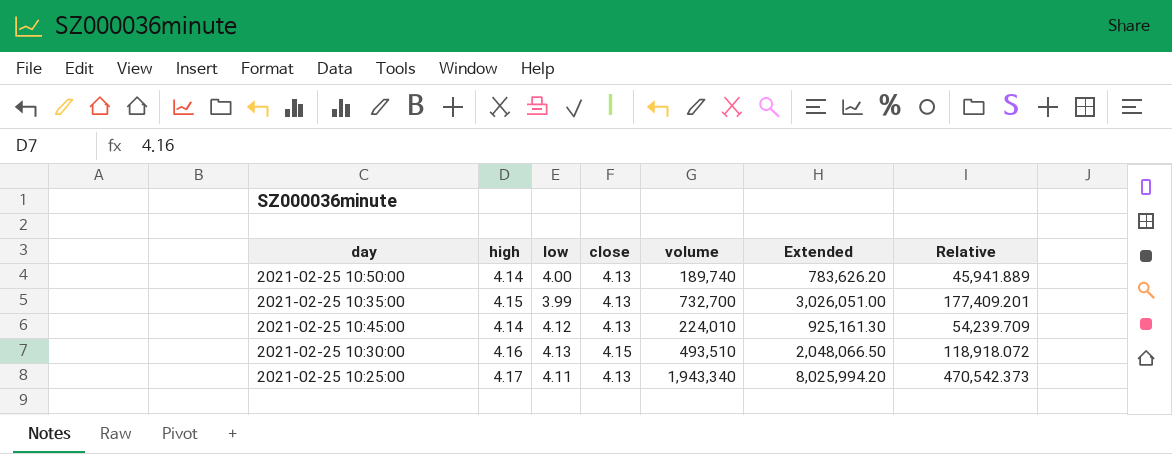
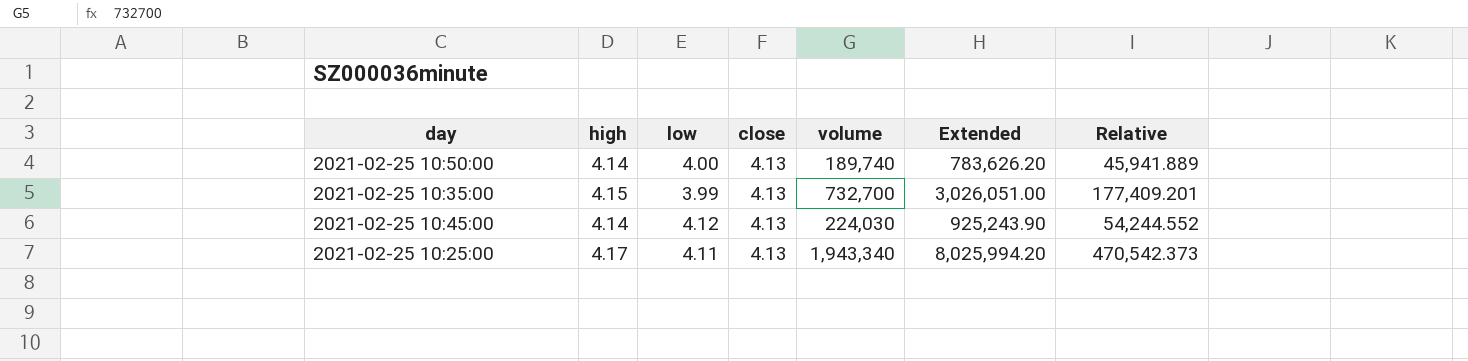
row 2021-02-25 10:30:00: 4.16 | 4.13 | 4.15 | 493,510 | 2,048,066.50 | 118,918.072 -> none
2021-02-25 10:45:00 | volume: 224,010 -> 224,030
2021-02-25 10:45:00 | Extended: 925,161.30 -> 925,243.90
2021-02-25 10:45:00 | Relative: 54,239.709 -> 54,244.552

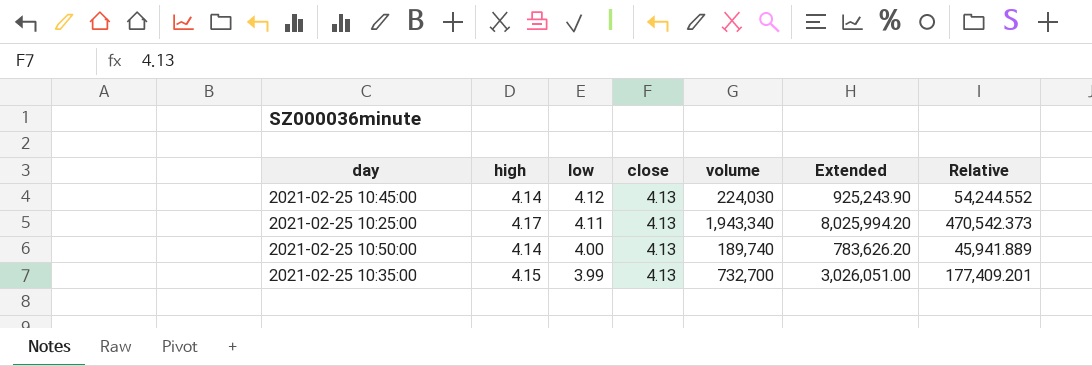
row order: none -> low descending

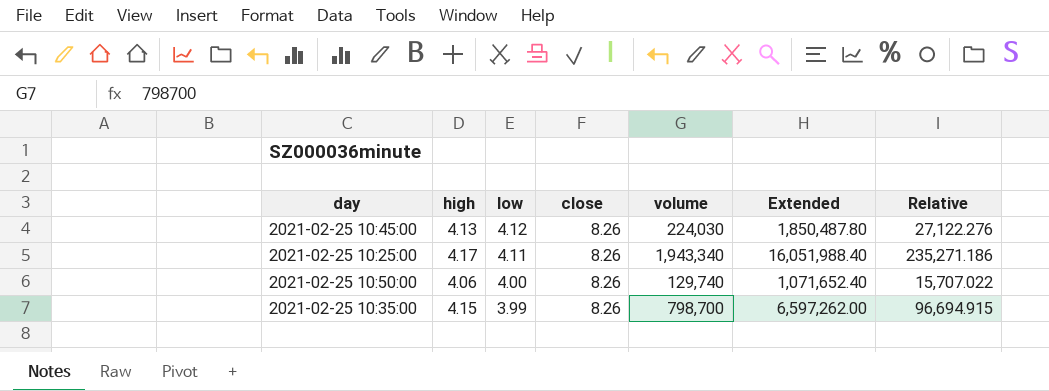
2021-02-25 10:45:00 | high: 4.14 -> 4.13
2021-02-25 10:45:00 | close: 4.13 -> 8.26
2021-02-25 10:45:00 | Extended: 925,243.90 -> 1,850,487.80
2021-02-25 10:45:00 | Relative: 54,244.552 -> 27,122.276
2021-02-25 10:25:00 | close: 4.13 -> 8.26
2021-02-25 10:25:00 | Extended: 8,025,994.20 -> 16,051,988.40
2021-02-25 10:25:00 | Relative: 470,542.373 -> 235,271.186
2021-02-25 10:50:00 | high: 4.14 -> 4.06
2021-02-25 10:50:00 | close: 4.13 -> 8.26
2021-02-25 10:50:00 | volume: 189,740 -> 129,740
2021-02-25 10:50:00 | Extended: 783,626.20 -> 1,071,652.40
2021-02-25 10:50:00 | Relative: 45,941.889 -> 15,707.022
2021-02-25 10:35:00 | close: 4.13 -> 8.26
2021-02-25 10:35:00 | volume: 732,700 -> 798,700
2021-02-25 10:35:00 | Extended: 3,026,051.00 -> 6,597,262.00
2021-02-25 10:35:00 | Relative: 177,409.201 -> 96,694.915

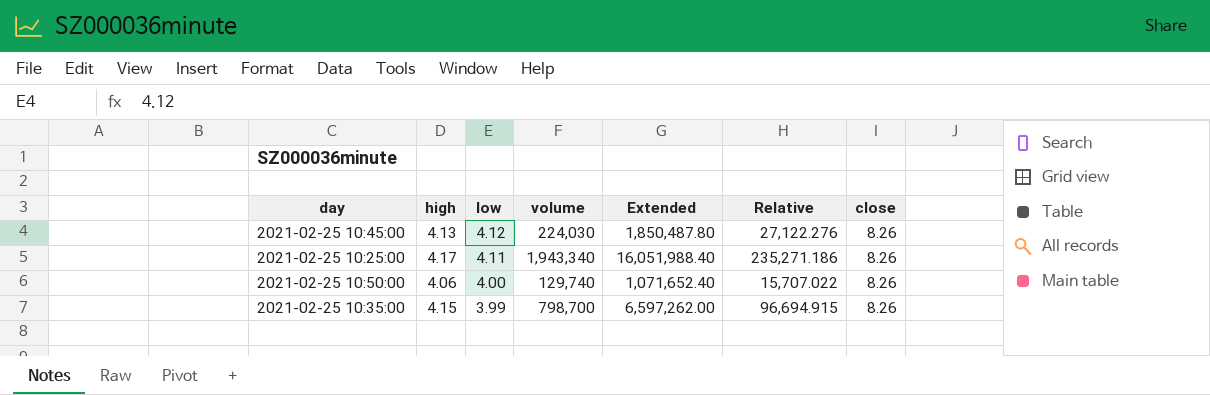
column close | position: 4 -> 7

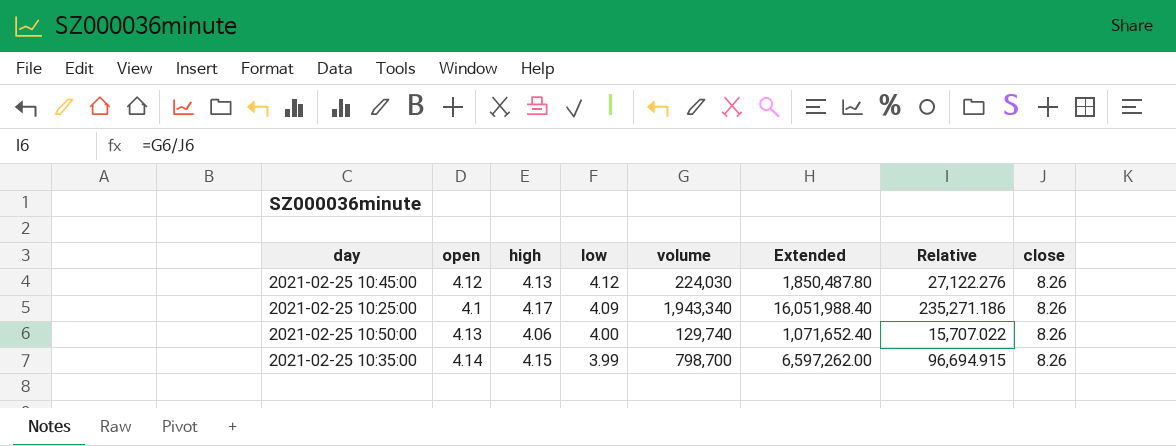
column open | position: none -> 2
2021-02-25 10:25:00 | low: 4.11 -> 4.09

